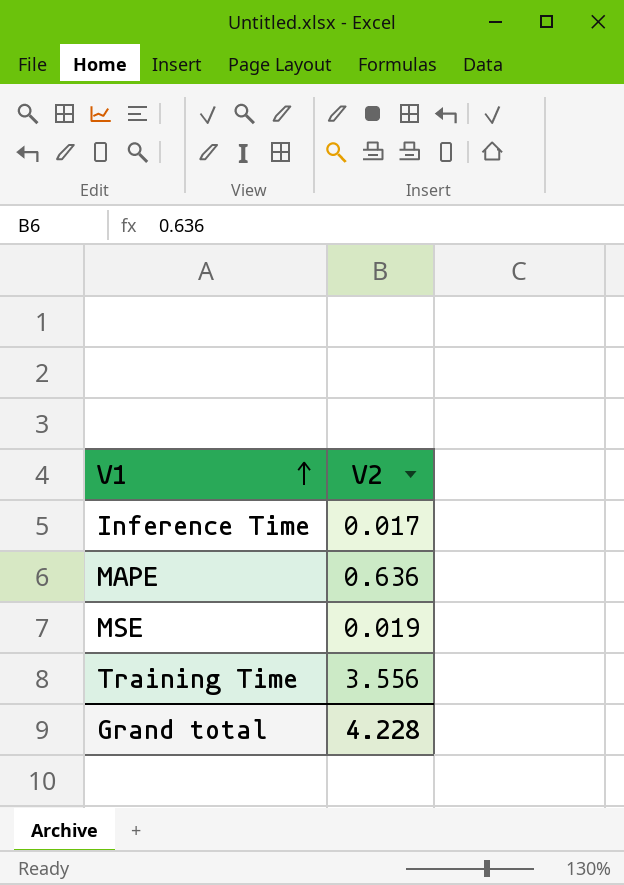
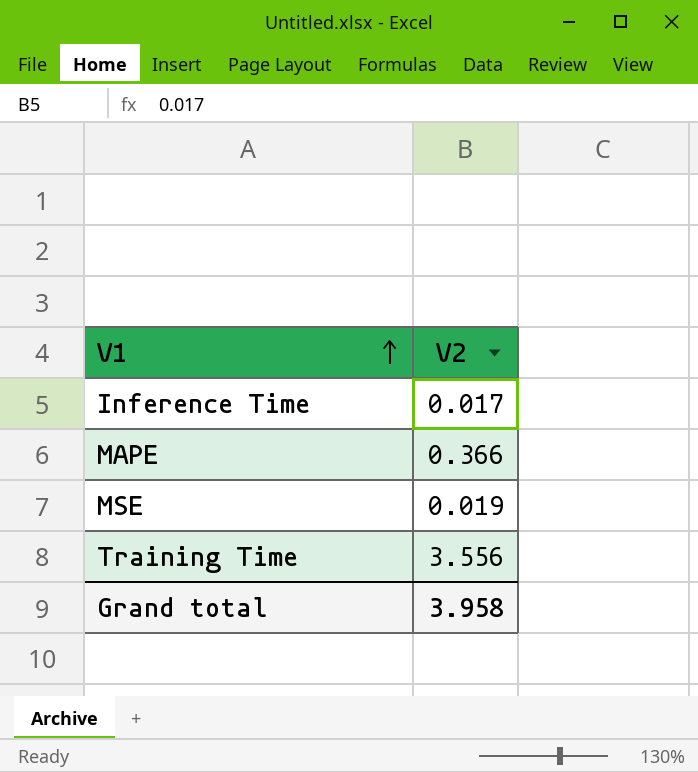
MAPE | V2: 0.636 -> 0.366
Grand total | V2: 4.228 -> 3.958

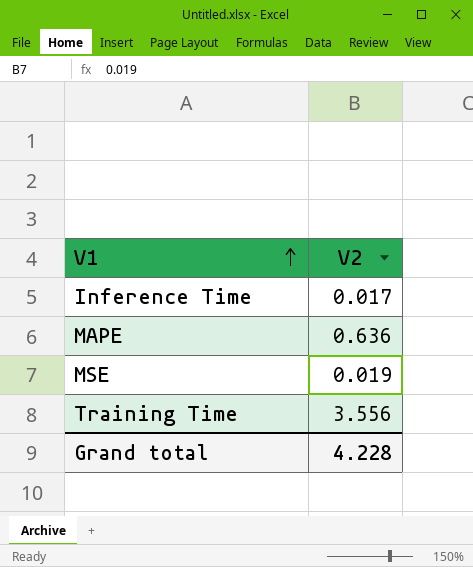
MAPE | V2: 0.366 -> 0.636
Grand total | V2: 3.958 -> 4.228

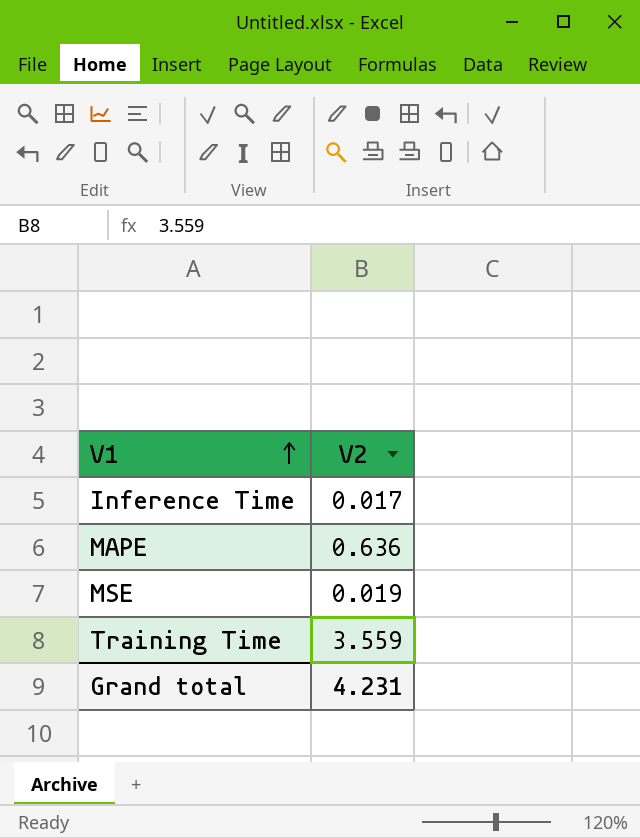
Training Time | V2: 3.556 -> 3.559
Grand total | V2: 4.228 -> 4.231

